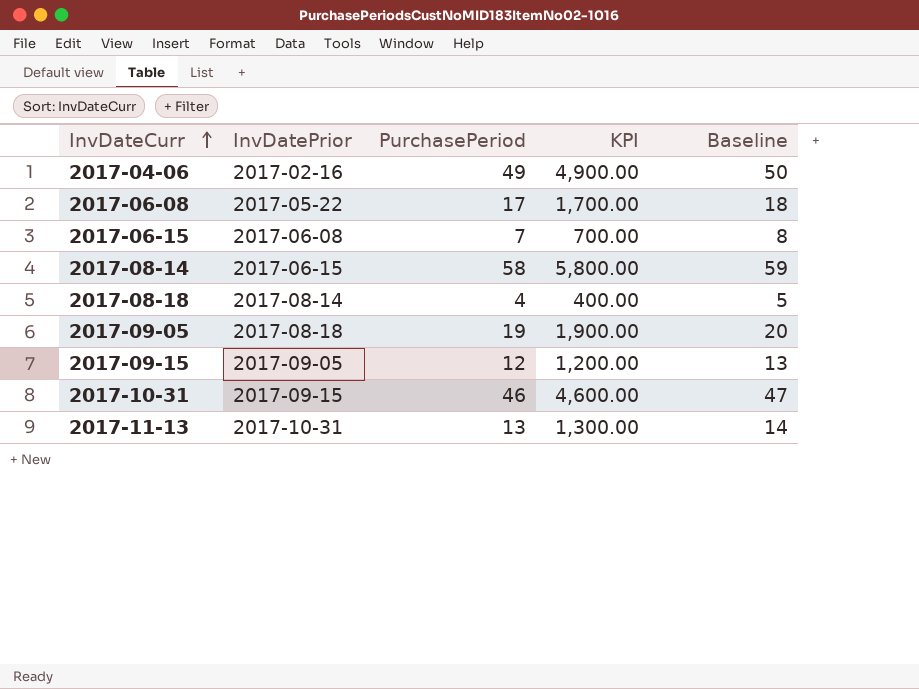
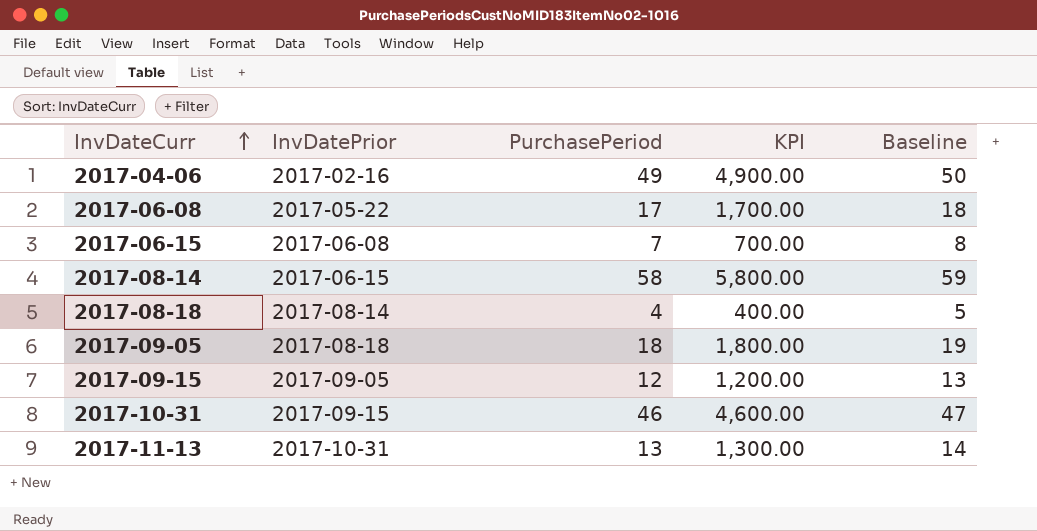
2017-09-05 | PurchasePeriod: 19 -> 18
2017-09-05 | KPI: 1,900.00 -> 1,800.00
2017-09-05 | Baseline: 20 -> 19

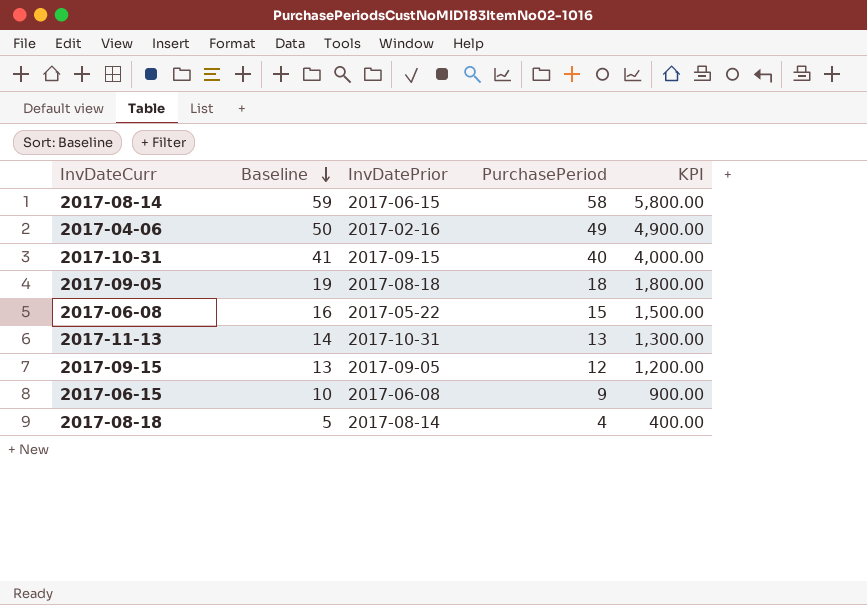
row order: InvDateCurr ascending -> Baseline descending
column Baseline | position: 5 -> 2
2017-10-31 | Baseline: 47 -> 41
2017-10-31 | PurchasePeriod: 46 -> 40
2017-10-31 | KPI: 4,600.00 -> 4,000.00
2017-06-08 | Baseline: 18 -> 16
2017-06-08 | PurchasePeriod: 17 -> 15
2017-06-08 | KPI: 1,700.00 -> 1,500.00
2017-06-15 | Baseline: 8 -> 10
2017-06-15 | PurchasePeriod: 7 -> 9
2017-06-15 | KPI: 700.00 -> 900.00

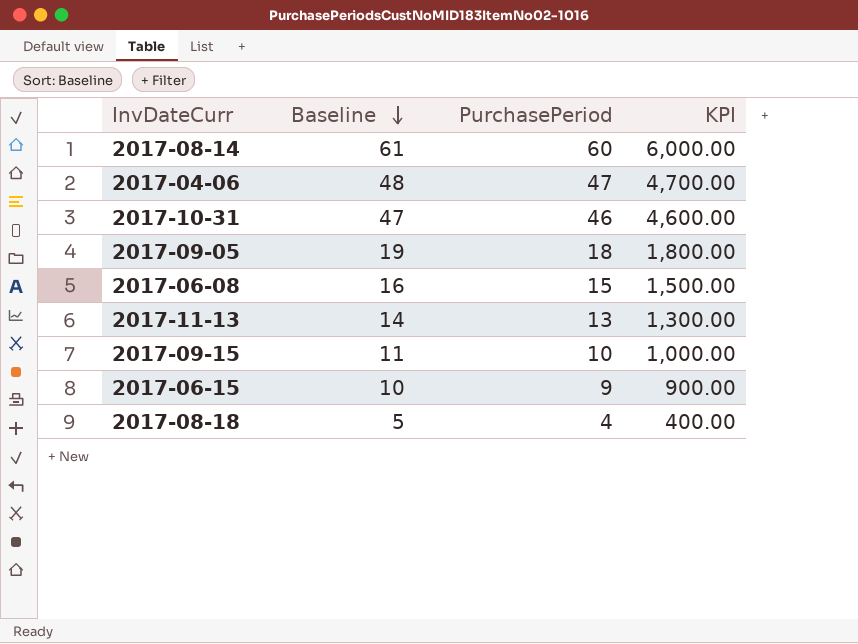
column InvDatePrior | position: 3 -> none
2017-08-14 | Baseline: 59 -> 61
2017-08-14 | PurchasePeriod: 58 -> 60
2017-08-14 | KPI: 5,800.00 -> 6,000.00
2017-04-06 | Baseline: 50 -> 48
2017-04-06 | PurchasePeriod: 49 -> 47
2017-04-06 | KPI: 4,900.00 -> 4,700.00
2017-10-31 | Baseline: 41 -> 47
2017-10-31 | PurchasePeriod: 40 -> 46
2017-10-31 | KPI: 4,000.00 -> 4,600.00
2017-09-15 | Baseline: 13 -> 11
2017-09-15 | PurchasePeriod: 12 -> 10
2017-09-15 | KPI: 1,200.00 -> 1,000.00

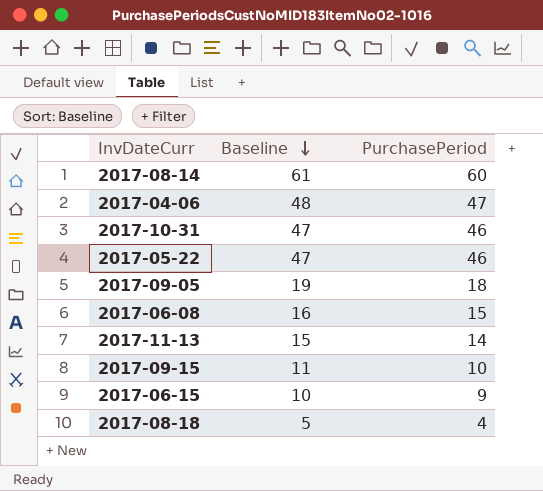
column KPI | formula: [PurchasePeriod] * 100 -> none
row 2017-05-22: none -> 47 | 46
2017-11-13 | Baseline: 14 -> 15
2017-11-13 | PurchasePeriod: 13 -> 14

